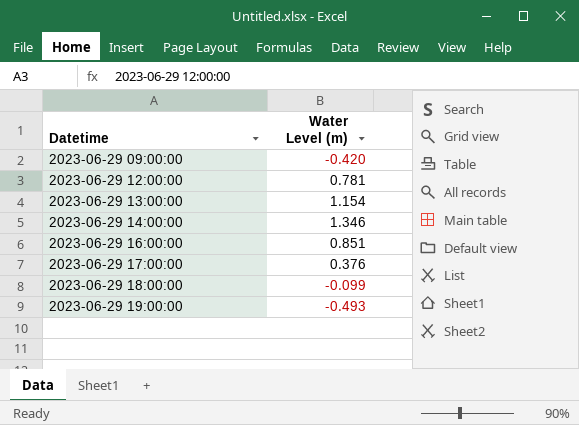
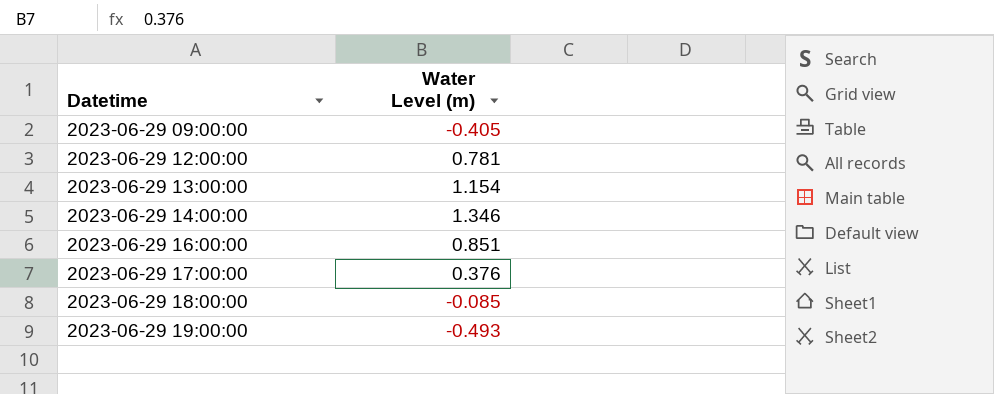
2023-06-29 09:00:00 | Water Level (m): -0.420 -> -0.405
2023-06-29 18:00:00 | Water Level (m): -0.099 -> -0.085

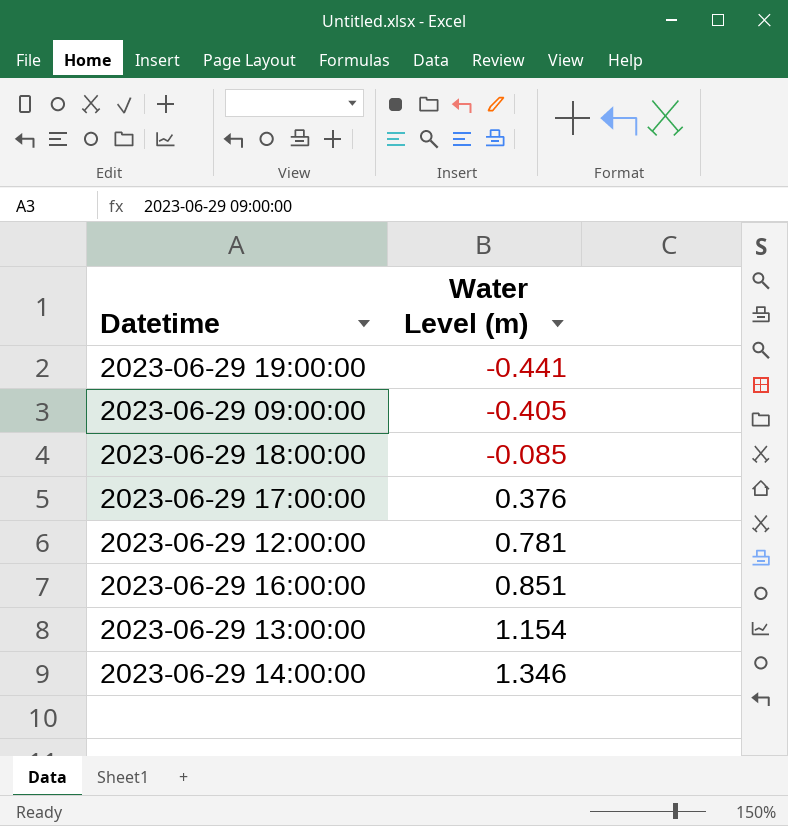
row order: Datetime ascending -> Water Level (m) ascending
2023-06-29 19:00:00 | Water Level (m): -0.493 -> -0.441

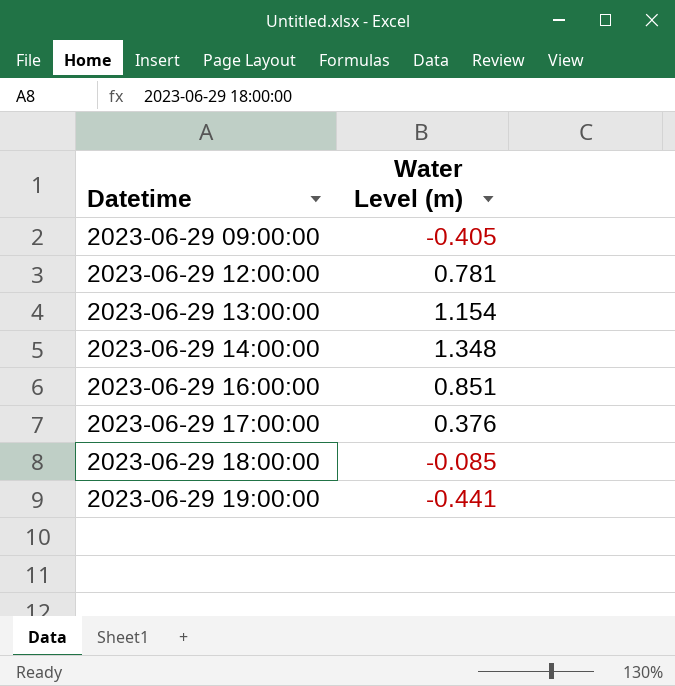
row order: Water Level (m) ascending -> Datetime ascending
2023-06-29 14:00:00 | Water Level (m): 1.346 -> 1.348

